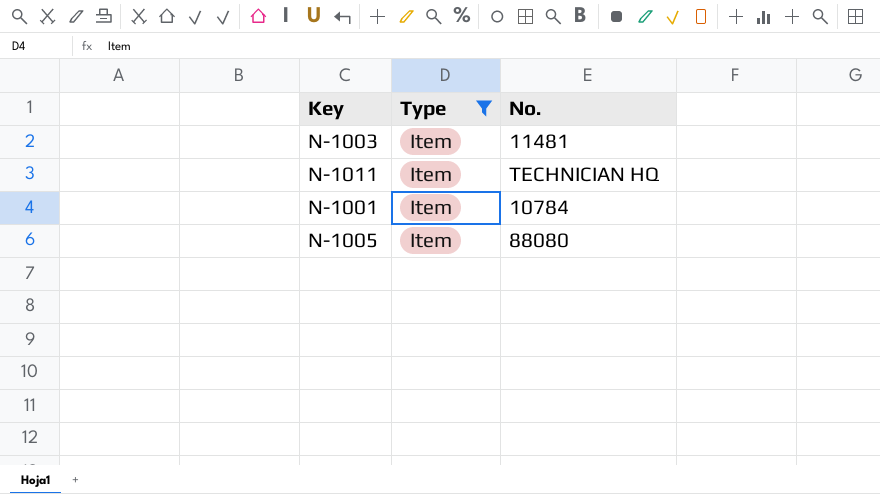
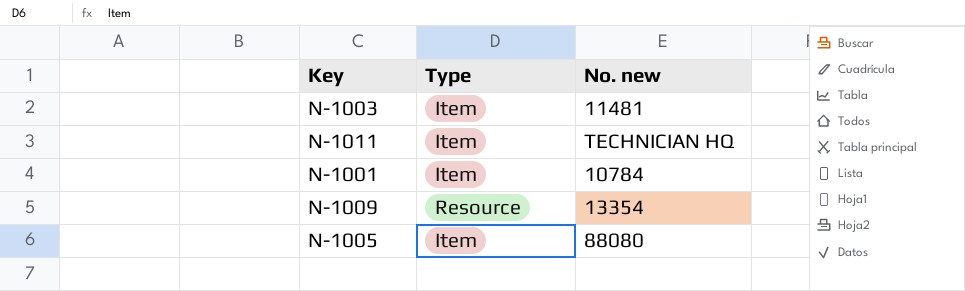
filter: Type = Item -> none
column name: No. -> No. new

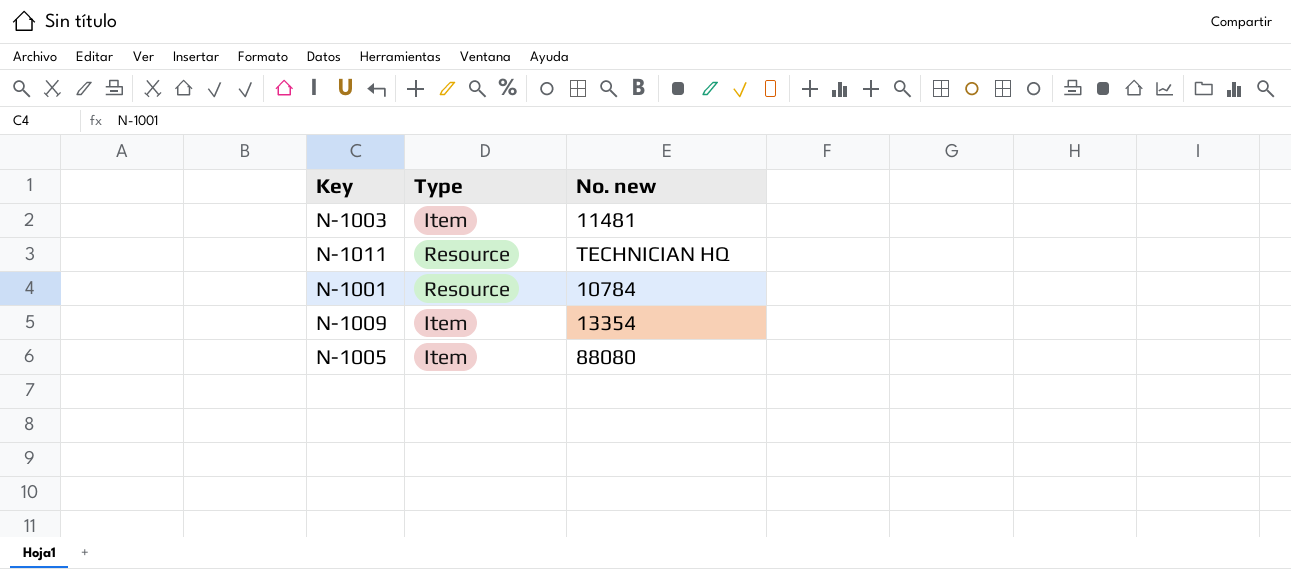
N-1011 | Type: Item -> Resource
N-1001 | Type: Item -> Resource
N-1009 | Type: Resource -> Item

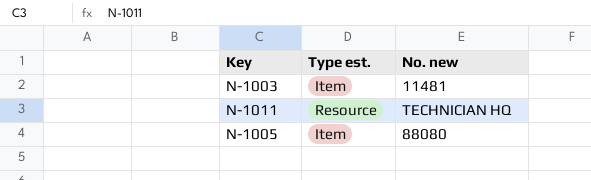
column name: Type -> Type est.
row N-1001: Resource | 10784 -> none
row N-1009: Item | 13354 -> none

